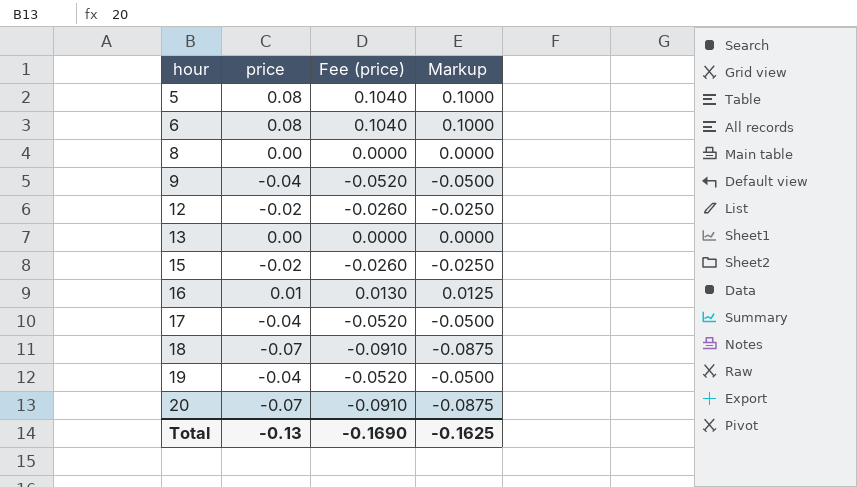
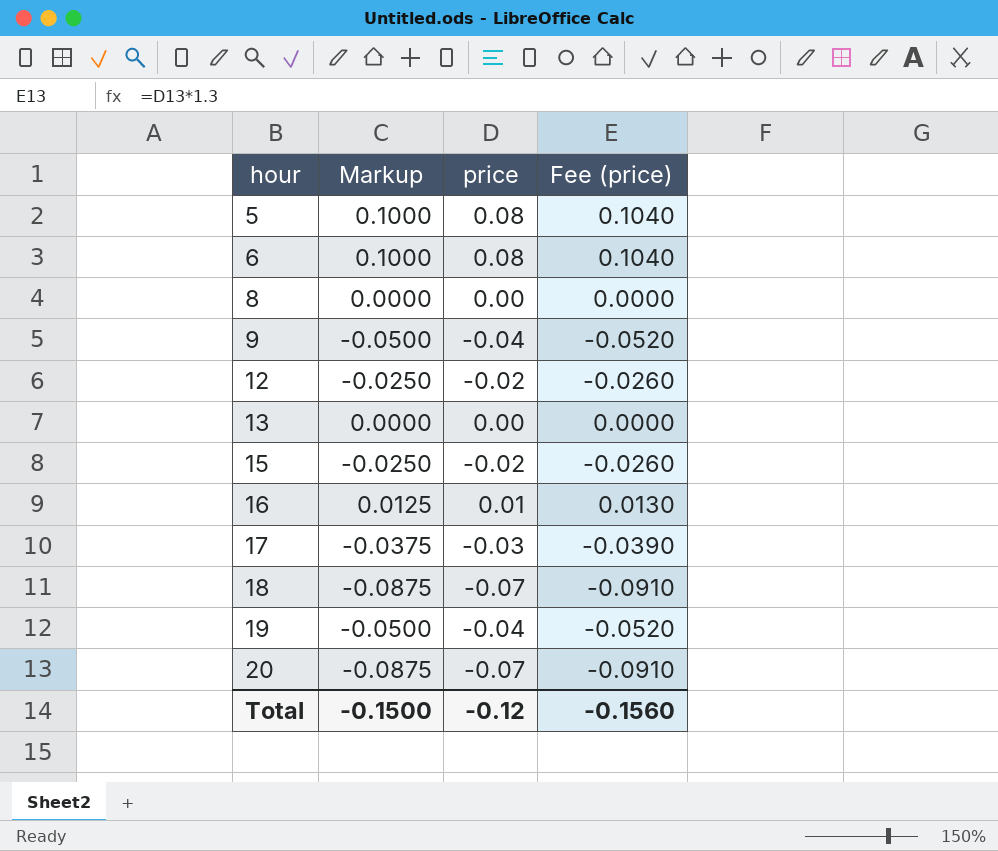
column Markup | position: 4 -> 2
17 | Markup: -0.0500 -> -0.0375
17 | price: -0.04 -> -0.03
17 | Fee (price): -0.0520 -> -0.0390
Total | Markup: -0.1625 -> -0.1500
Total | price: -0.13 -> -0.12
Total | Fee (price): -0.1690 -> -0.1560

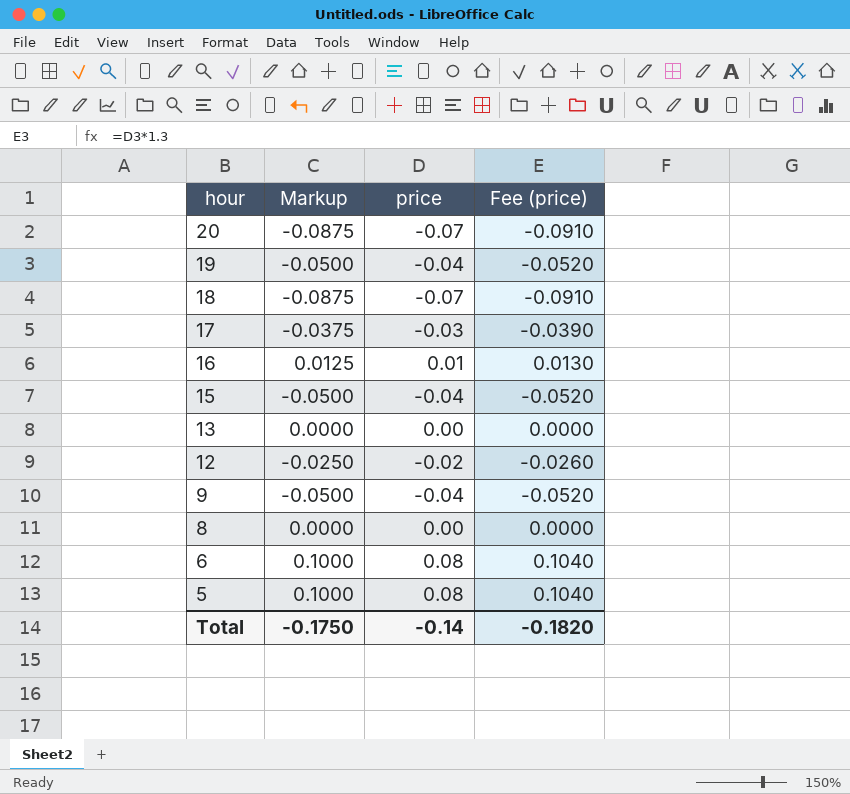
row order: hour ascending -> hour descending
15 | Markup: -0.0250 -> -0.0500
15 | price: -0.02 -> -0.04
15 | Fee (price): -0.0260 -> -0.0520
Total | Markup: -0.1500 -> -0.1750
Total | price: -0.12 -> -0.14
Total | Fee (price): -0.1560 -> -0.1820

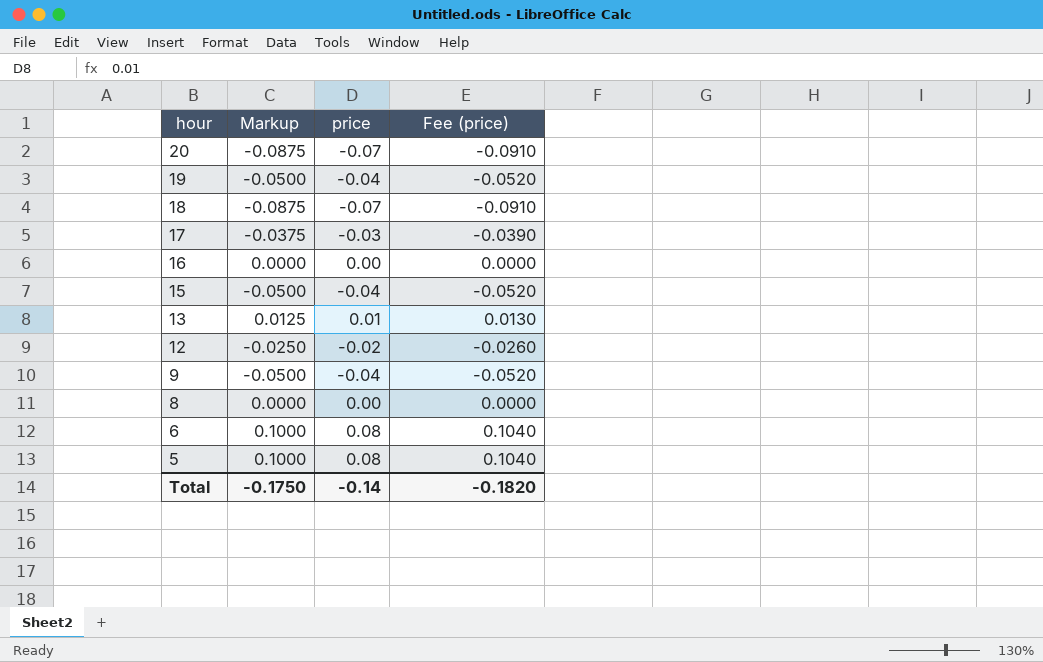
16 | Markup: 0.0125 -> 0.0000
16 | price: 0.01 -> 0.00
16 | Fee (price): 0.0130 -> 0.0000
13 | Markup: 0.0000 -> 0.0125
13 | price: 0.00 -> 0.01
13 | Fee (price): 0.0000 -> 0.0130

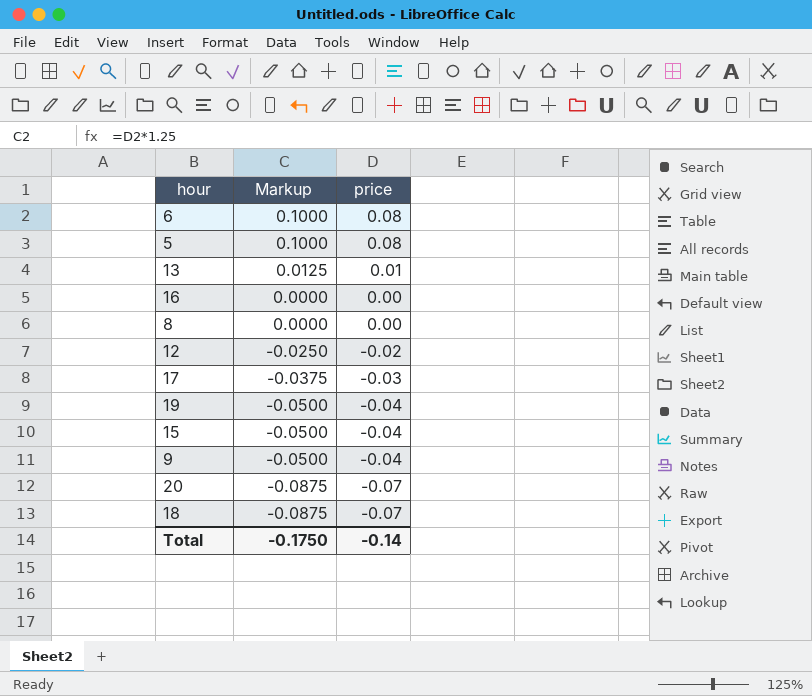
row order: hour descending -> Markup descending
column Fee (price) | formula: [price] * 1.3 -> none

